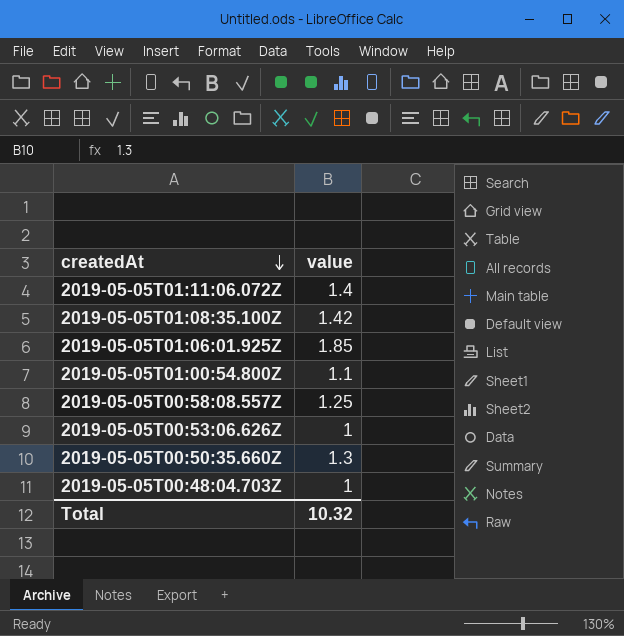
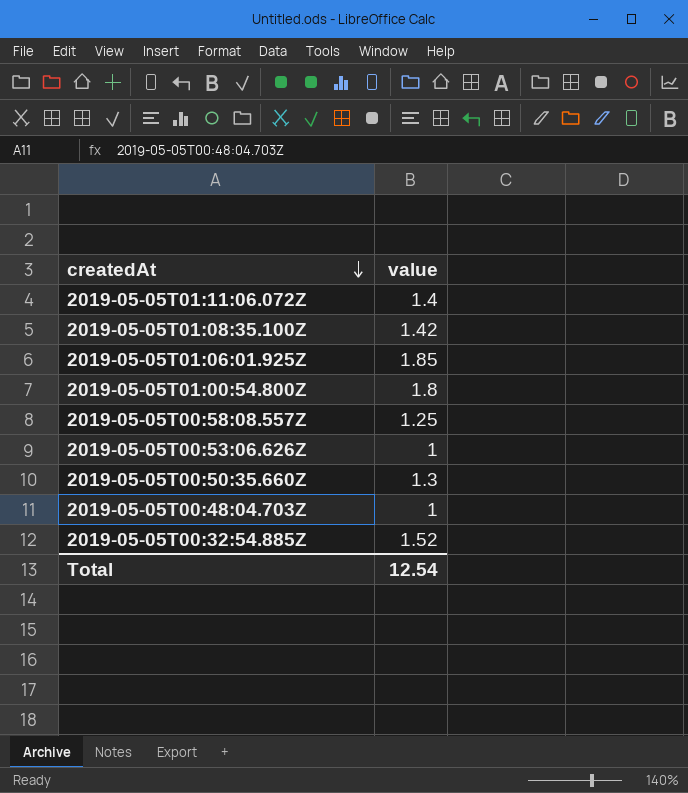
2019-05-05T01:00:54.800Z | value: 1.1 -> 1.8
row 2019-05-05T00:32:54.885Z: none -> 1.52
Total | value: 10.32 -> 12.54

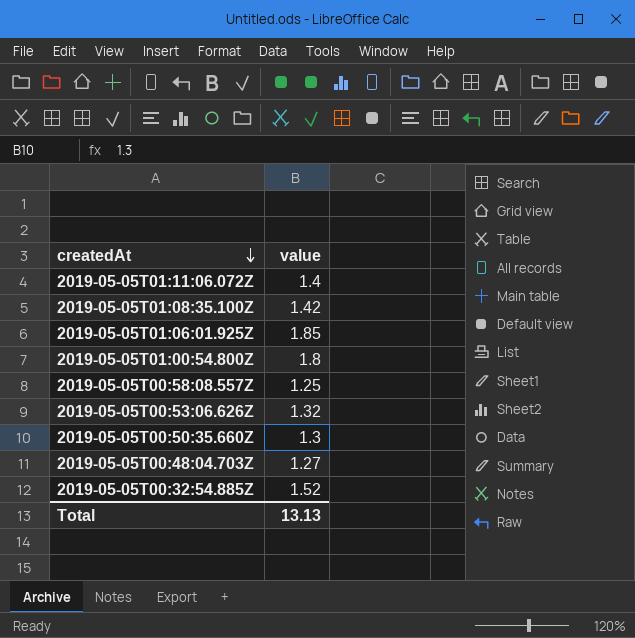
2019-05-05T00:53:06.626Z | value: 1 -> 1.32
2019-05-05T00:48:04.703Z | value: 1 -> 1.27
Total | value: 12.54 -> 13.13

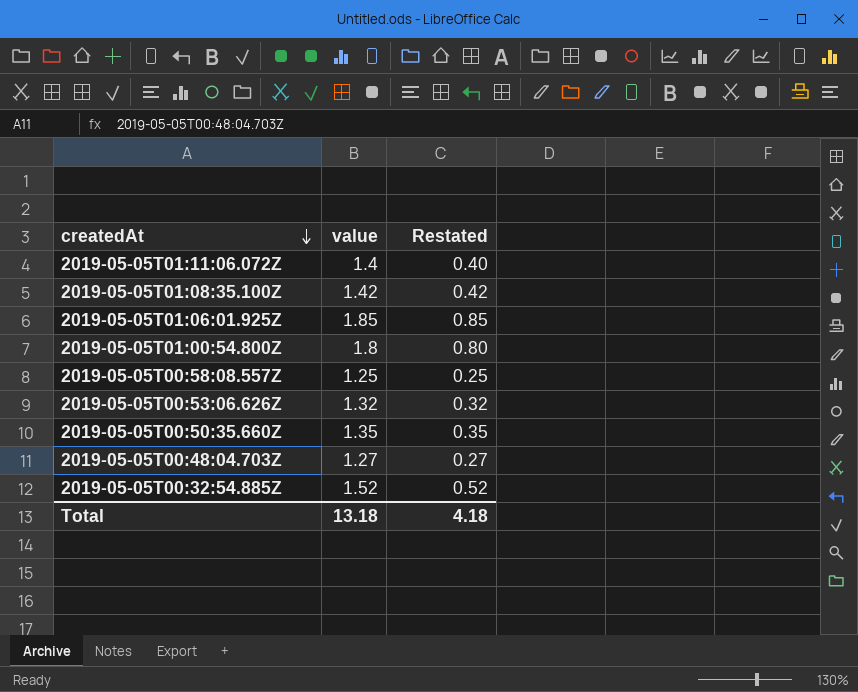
column Restated | formula: none -> [value] - 1
2019-05-05T00:50:35.660Z | value: 1.3 -> 1.35
Total | value: 13.13 -> 13.18

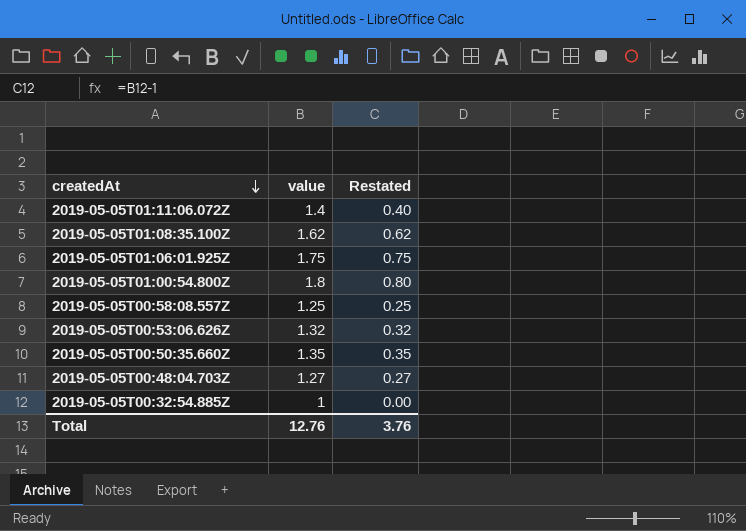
2019-05-05T01:08:35.100Z | value: 1.42 -> 1.62
2019-05-05T01:08:35.100Z | Restated: 0.42 -> 0.62
2019-05-05T01:06:01.925Z | value: 1.85 -> 1.75
2019-05-05T01:06:01.925Z | Restated: 0.85 -> 0.75
2019-05-05T00:32:54.885Z | value: 1.52 -> 1
2019-05-05T00:32:54.885Z | Restated: 0.52 -> 0.00
Total | value: 13.18 -> 12.76
Total | Restated: 4.18 -> 3.76

